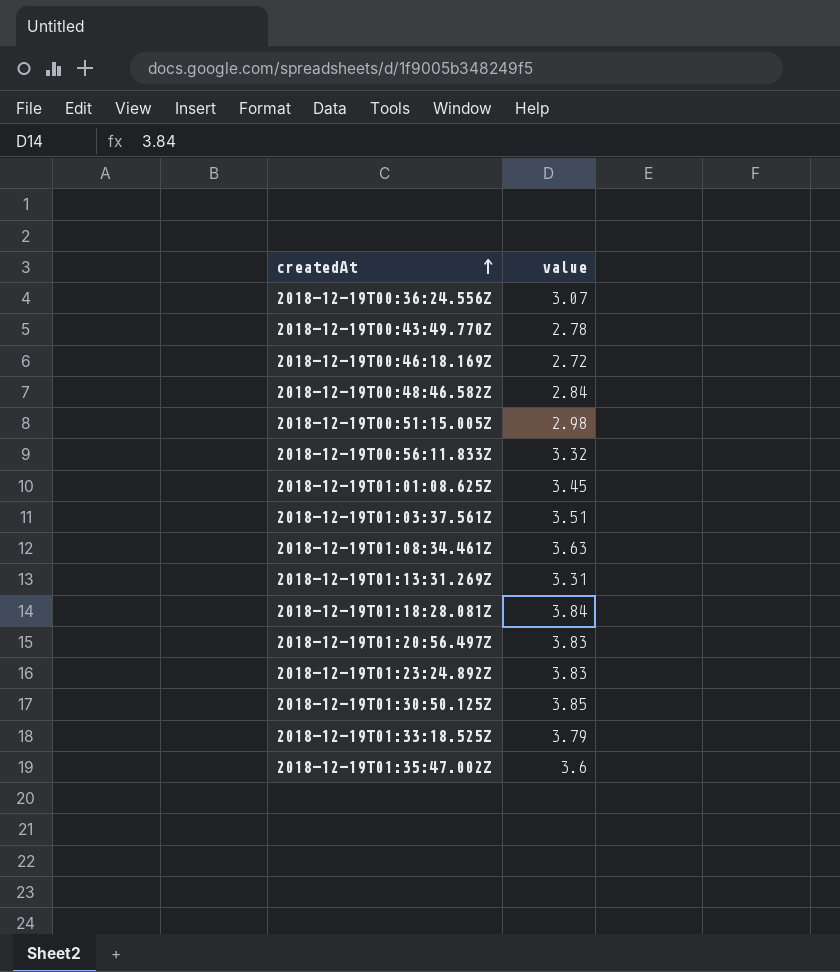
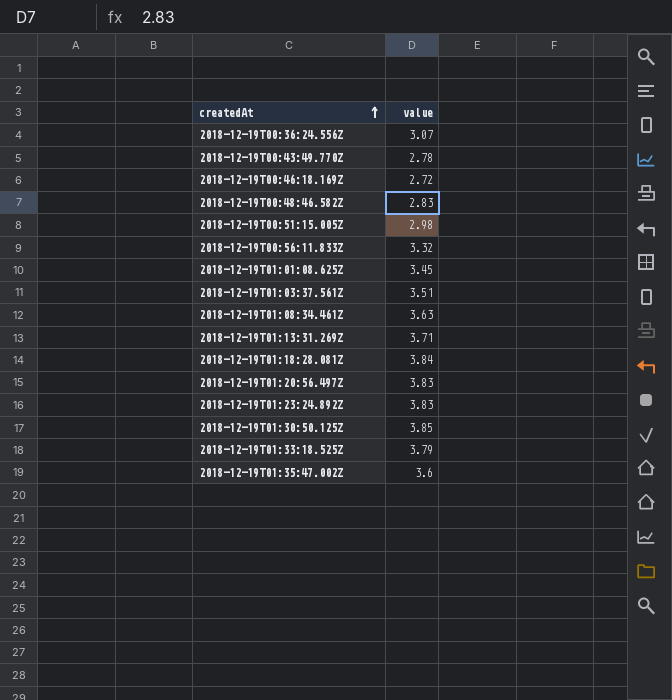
2018-12-19T00:48:46.582Z | value: 2.84 -> 2.83
2018-12-19T01:13:31.269Z | value: 3.31 -> 3.71

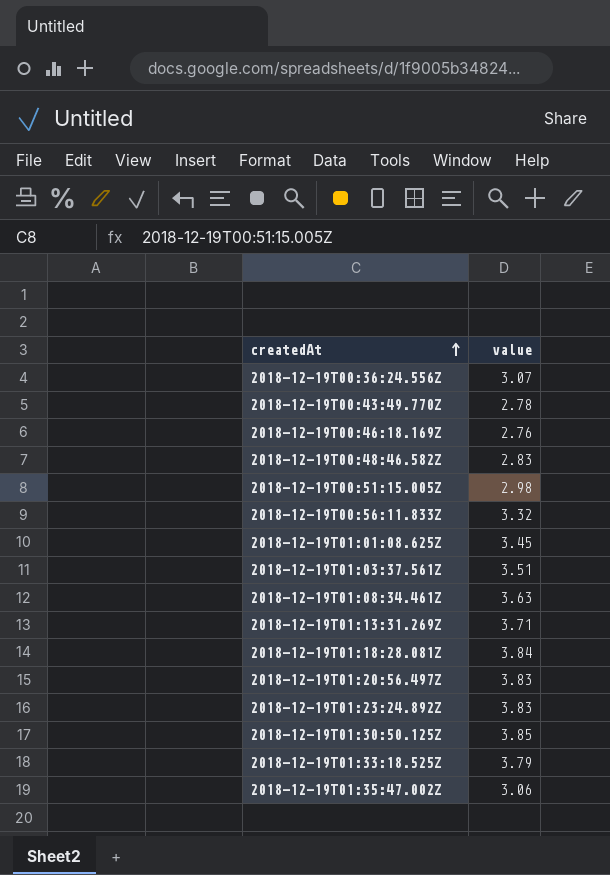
2018-12-19T00:46:18.169Z | value: 2.72 -> 2.76
2018-12-19T01:35:47.002Z | value: 3.6 -> 3.06

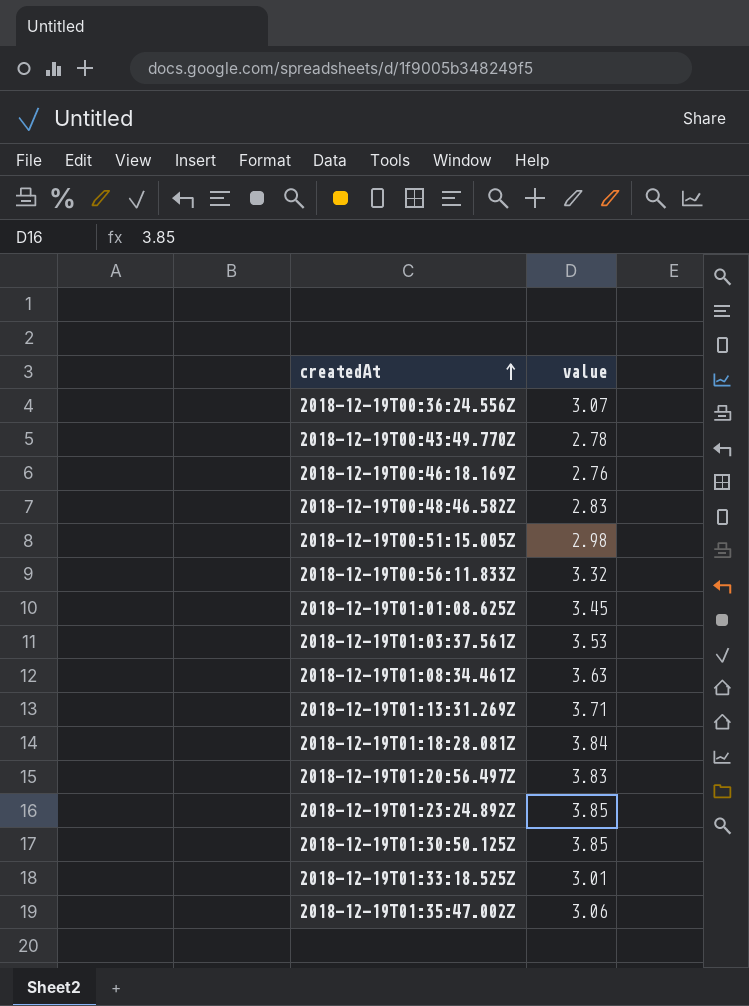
2018-12-19T01:03:37.561Z | value: 3.51 -> 3.53
2018-12-19T01:23:24.892Z | value: 3.83 -> 3.85
2018-12-19T01:33:18.525Z | value: 3.79 -> 3.01

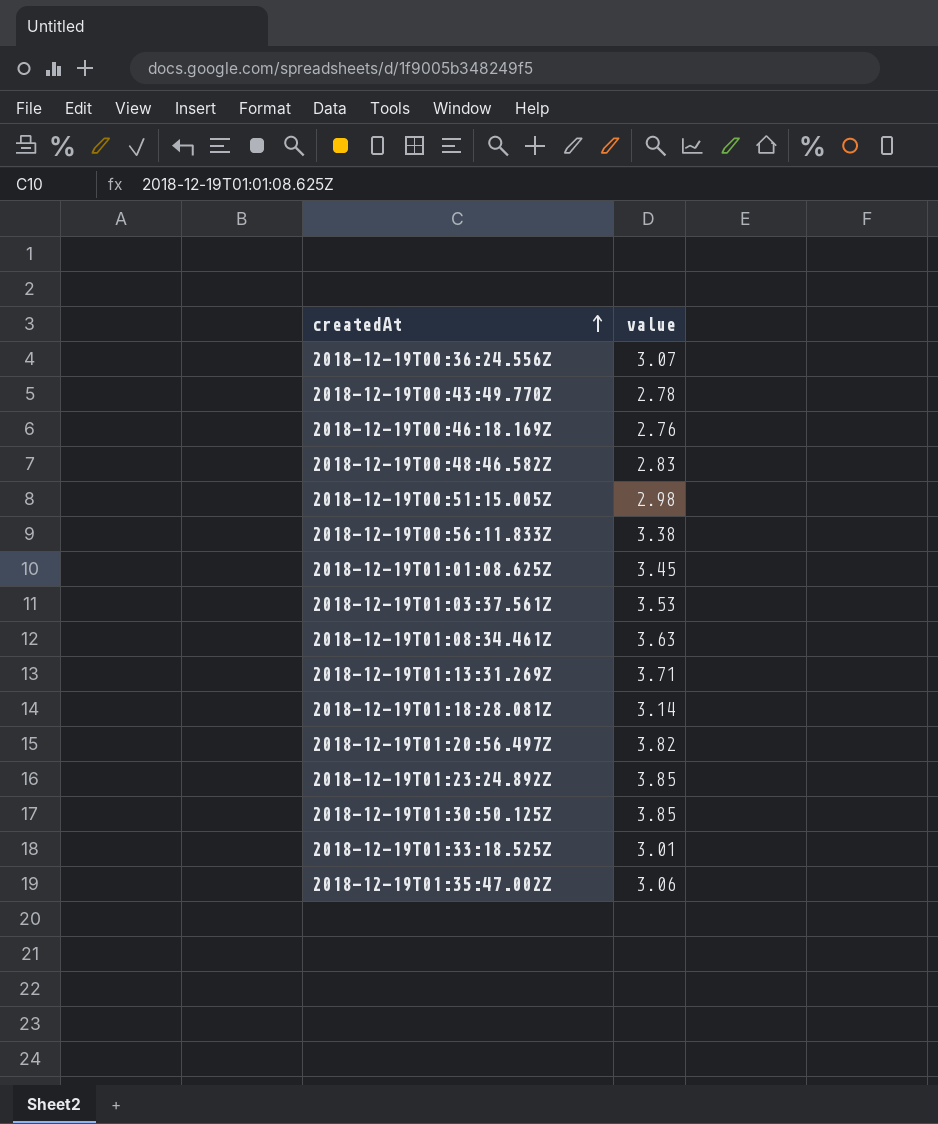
2018-12-19T00:56:11.833Z | value: 3.32 -> 3.38
2018-12-19T01:18:28.081Z | value: 3.84 -> 3.14
2018-12-19T01:20:56.497Z | value: 3.83 -> 3.82

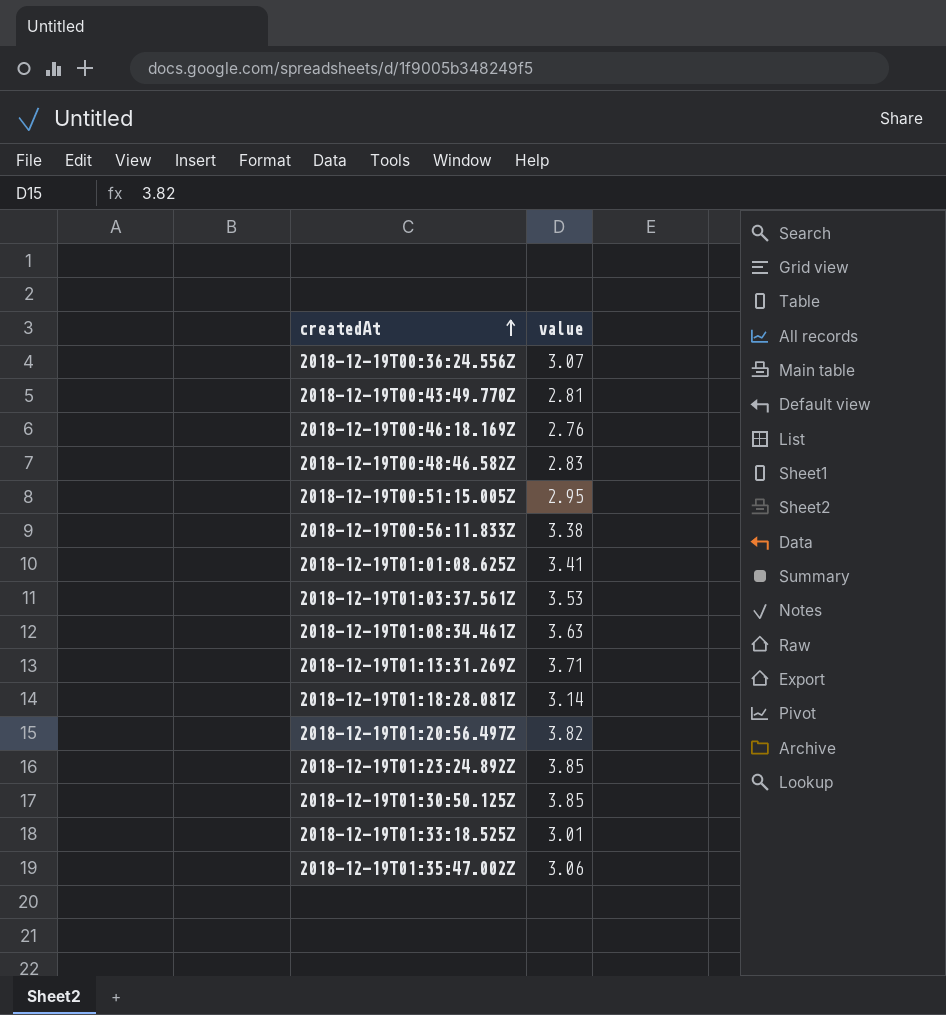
2018-12-19T00:43:49.770Z | value: 2.78 -> 2.81
2018-12-19T00:51:15.005Z | value: 2.98 -> 2.95
2018-12-19T01:01:08.625Z | value: 3.45 -> 3.41

